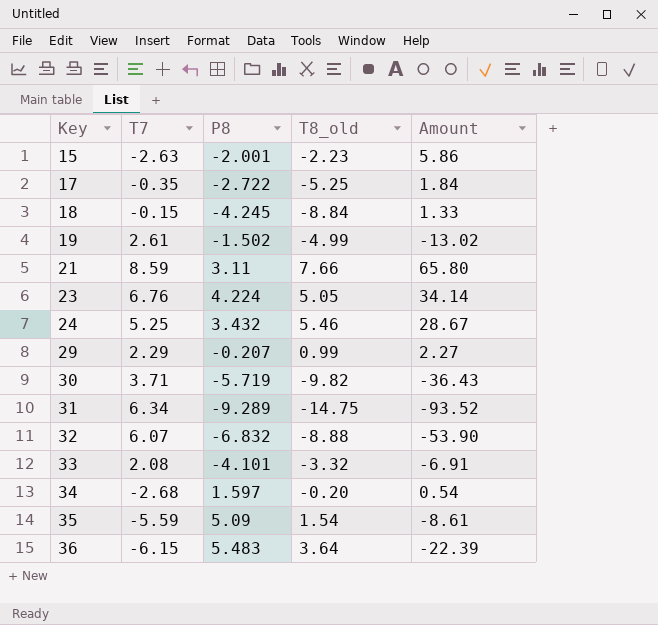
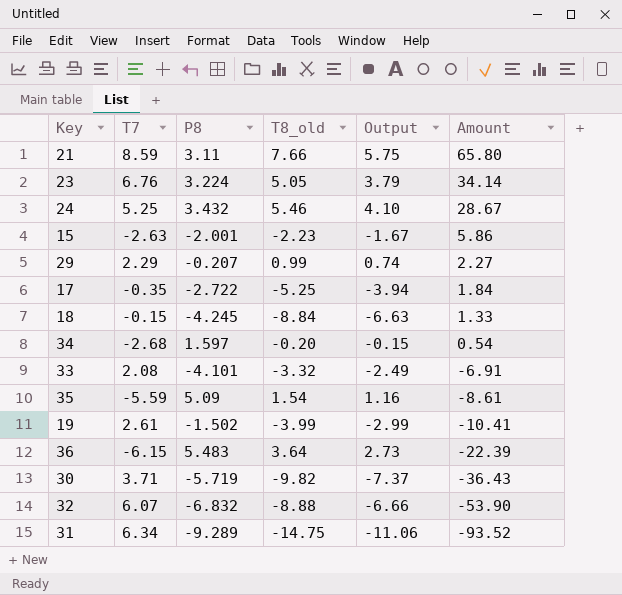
row order: Key ascending -> Amount descending
column Output | formula: none -> [T8_old] * 0.75
23 | P8: 4.224 -> 3.224
19 | T8_old: -4.99 -> -3.99
19 | Amount: -13.02 -> -10.41

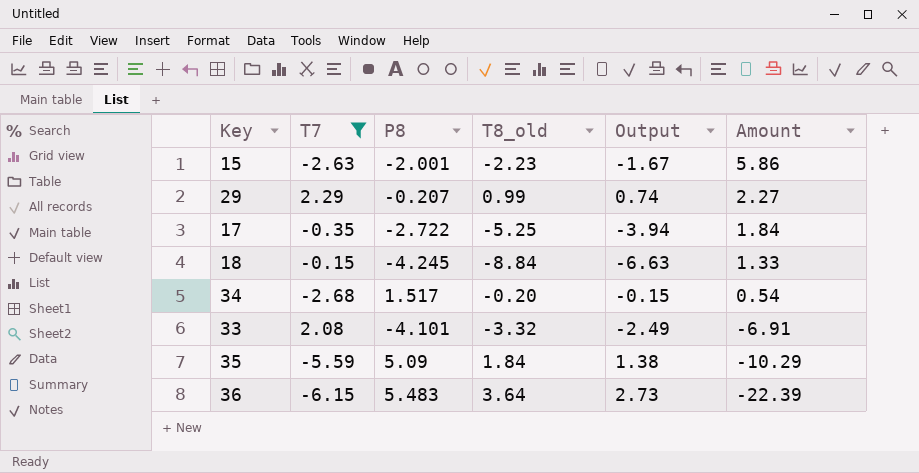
filter: none -> T7 <= 2.29
34 | P8: 1.597 -> 1.517
35 | T8_old: 1.54 -> 1.84
35 | Output: 1.16 -> 1.38
35 | Amount: -8.61 -> -10.29

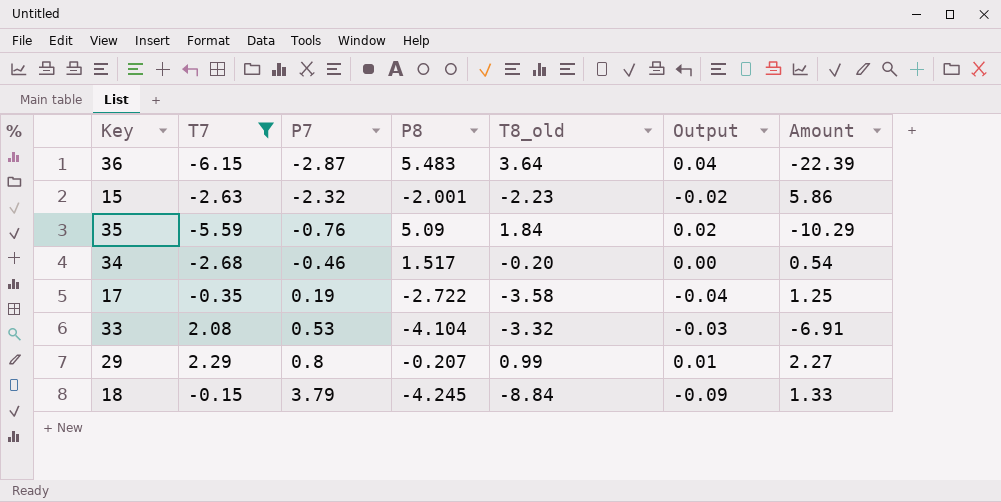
row order: Amount descending -> P7 ascending
column P7 | position: none -> 3
column Output | formula: [T8_old] * 0.75 -> [T8_old] * 0.01
17 | T8_old: -5.25 -> -3.58
17 | Amount: 1.84 -> 1.25
33 | P8: -4.101 -> -4.104

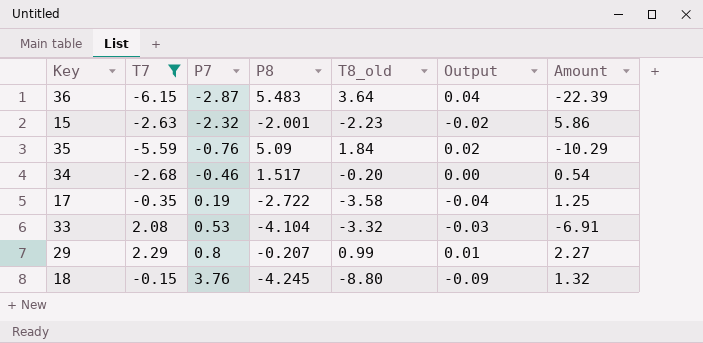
18 | P7: 3.79 -> 3.76
18 | T8_old: -8.84 -> -8.80
18 | Amount: 1.33 -> 1.32

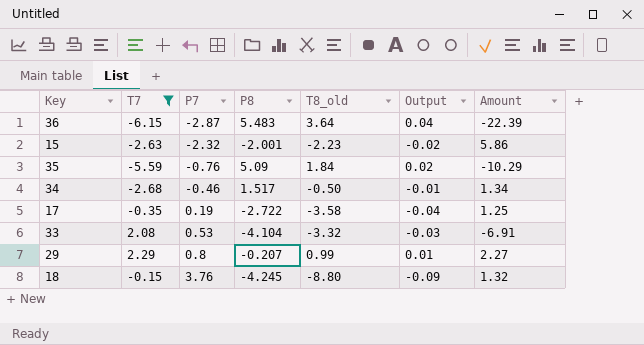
34 | T8_old: -0.20 -> -0.50
34 | Output: 0.00 -> -0.01
34 | Amount: 0.54 -> 1.34

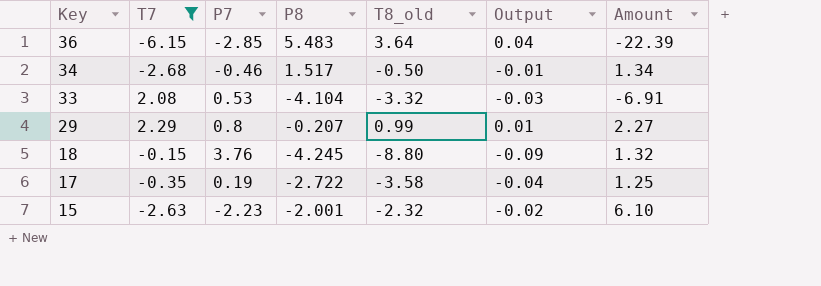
row order: P7 ascending -> Key descending
row 35: -5.59 | -0.76 | 5.09 | 1.84 | 0.02 | -10.29 -> none
36 | P7: -2.87 -> -2.85
15 | P7: -2.32 -> -2.23
15 | T8_old: -2.23 -> -2.32
15 | Amount: 5.86 -> 6.10

